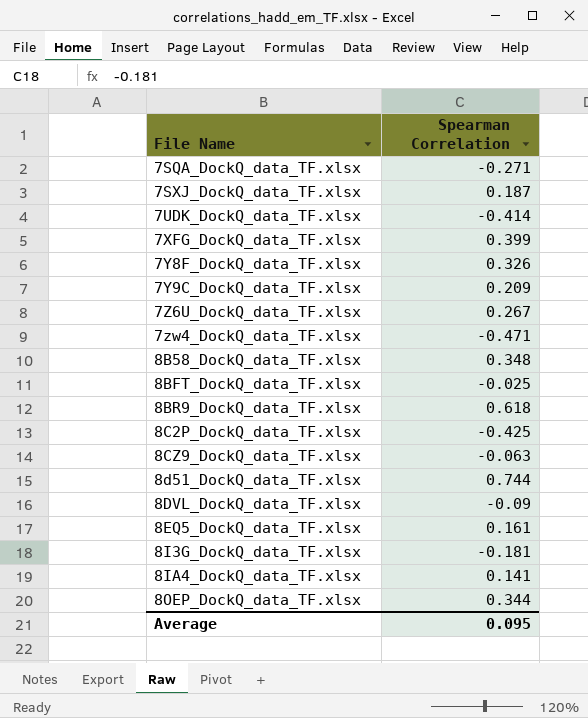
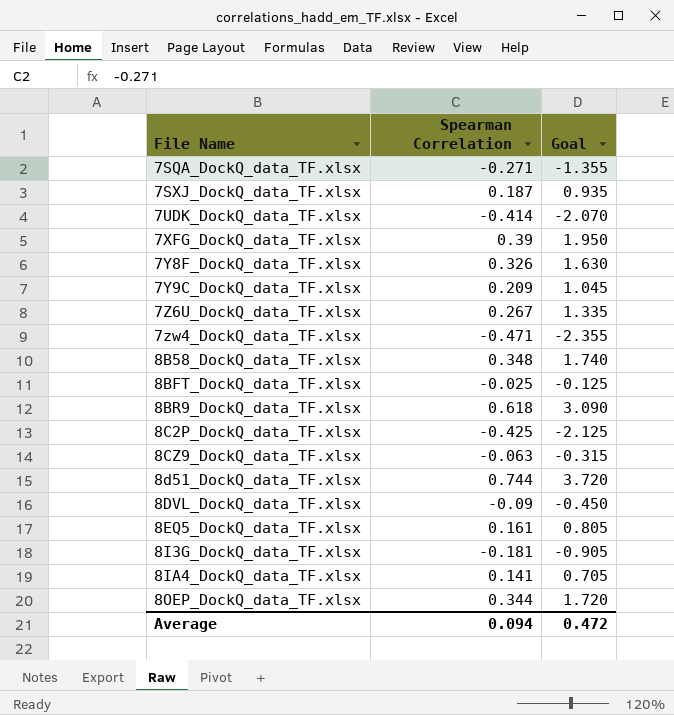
column Goal | formula: none -> [Spearman Correlation] * 5
7XFG_DockQ_data_TF.xlsx | Spearman Correlation: 0.399 -> 0.39
Average | Spearman Correlation: 0.095 -> 0.094

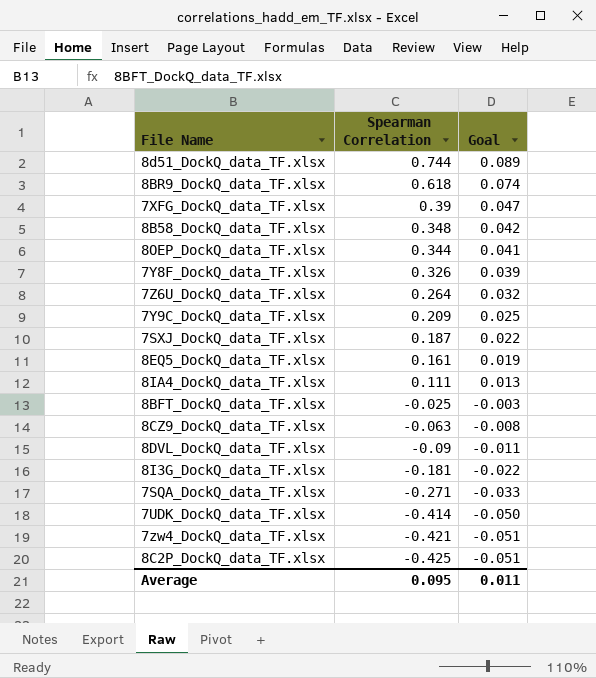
row order: File Name ascending -> Spearman Correlation descending
column Goal | formula: [Spearman Correlation] * 5 -> [Spearman Correlation] * 0.12
7Z6U_DockQ_data_TF.xlsx | Spearman Correlation: 0.267 -> 0.264
8IA4_DockQ_data_TF.xlsx | Spearman Correlation: 0.141 -> 0.111
7zw4_DockQ_data_TF.xlsx | Spearman Correlation: -0.471 -> -0.421
Average | Spearman Correlation: 0.094 -> 0.095
Average | Goal: 0.472 -> 0.011

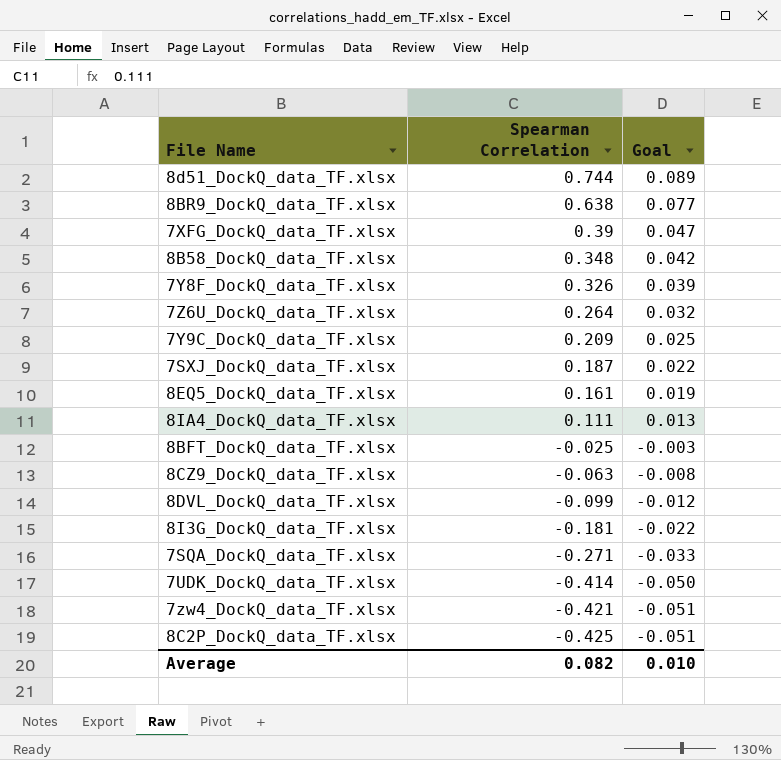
row 8OEP_DockQ_data_TF.xlsx: 0.344 | 0.041 -> none
8BR9_DockQ_data_TF.xlsx | Spearman Correlation: 0.618 -> 0.638
8BR9_DockQ_data_TF.xlsx | Goal: 0.074 -> 0.077
8DVL_DockQ_data_TF.xlsx | Spearman Correlation: -0.09 -> -0.099
8DVL_DockQ_data_TF.xlsx | Goal: -0.011 -> -0.012
Average | Spearman Correlation: 0.095 -> 0.082
Average | Goal: 0.011 -> 0.010

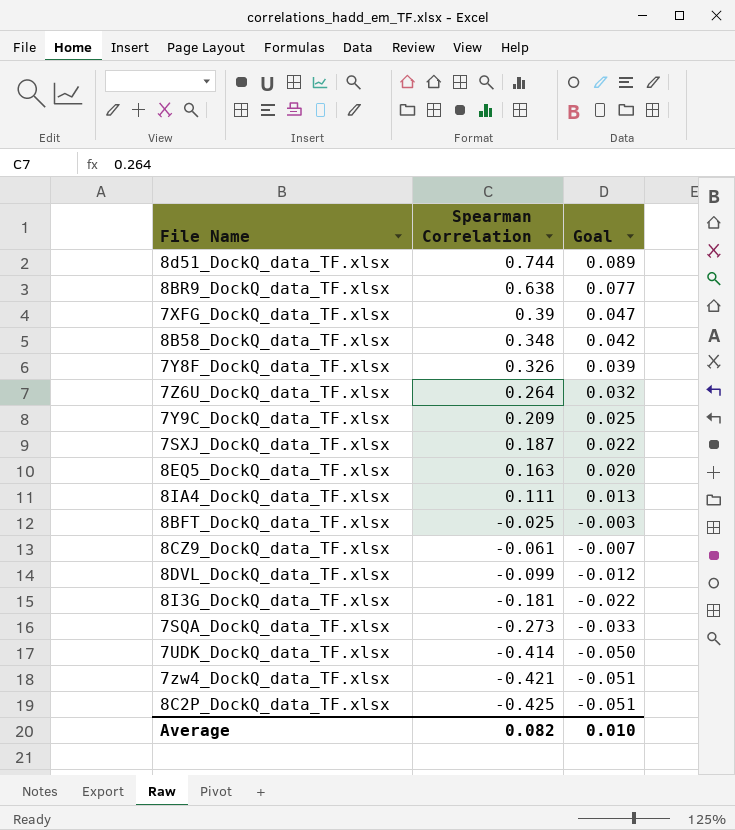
8EQ5_DockQ_data_TF.xlsx | Spearman Correlation: 0.161 -> 0.163
8EQ5_DockQ_data_TF.xlsx | Goal: 0.019 -> 0.020
8CZ9_DockQ_data_TF.xlsx | Spearman Correlation: -0.063 -> -0.061
8CZ9_DockQ_data_TF.xlsx | Goal: -0.008 -> -0.007
7SQA_DockQ_data_TF.xlsx | Spearman Correlation: -0.271 -> -0.273

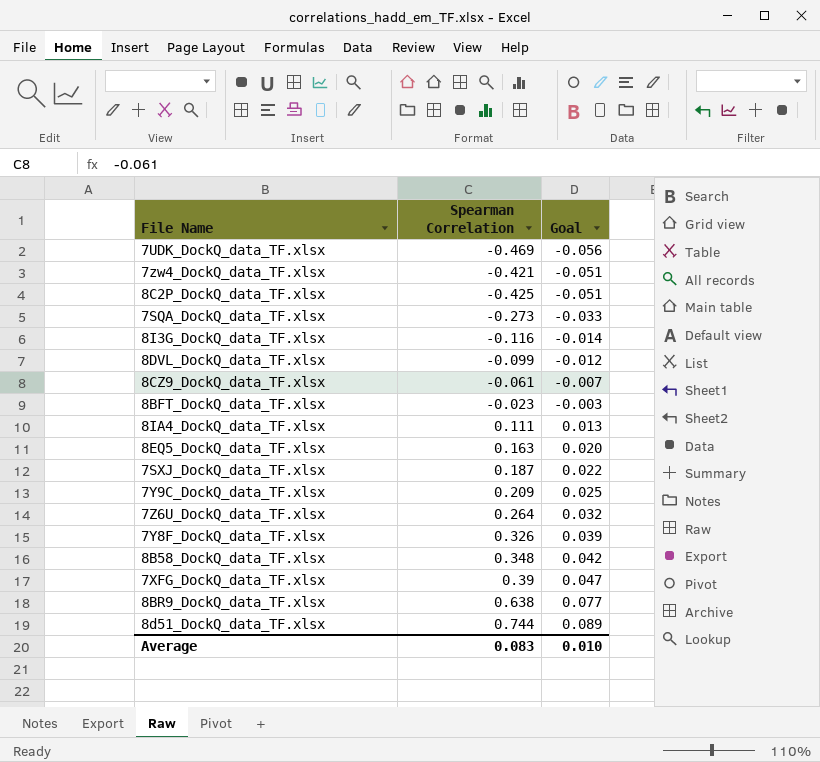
row order: Spearman Correlation descending -> Goal ascending
7UDK_DockQ_data_TF.xlsx | Spearman Correlation: -0.414 -> -0.469
7UDK_DockQ_data_TF.xlsx | Goal: -0.050 -> -0.056
8I3G_DockQ_data_TF.xlsx | Spearman Correlation: -0.181 -> -0.116
8I3G_DockQ_data_TF.xlsx | Goal: -0.022 -> -0.014
8BFT_DockQ_data_TF.xlsx | Spearman Correlation: -0.025 -> -0.023
Average | Spearman Correlation: 0.082 -> 0.083

